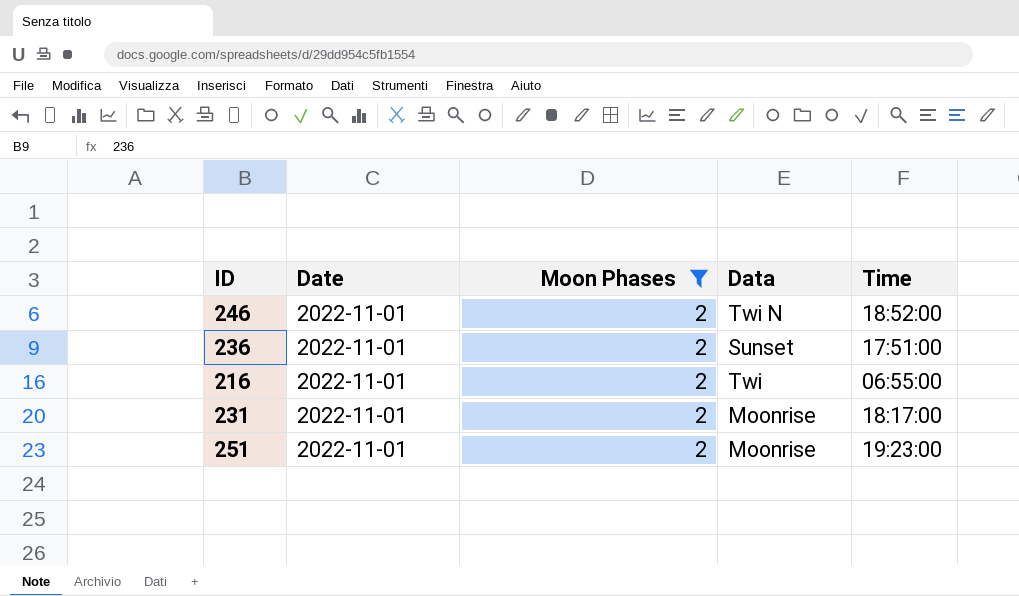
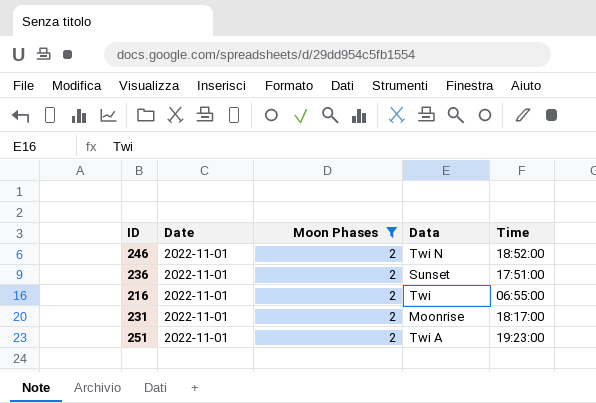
251 | Data: Moonrise -> Twi A

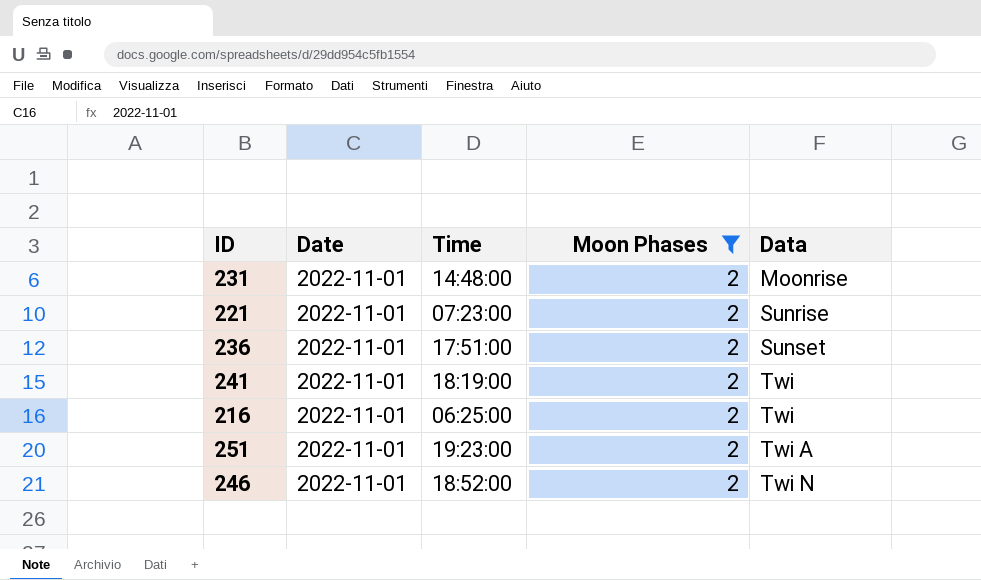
row order: none -> Data ascending
column Time | position: 5 -> 3
231 | Time: 18:17:00 -> 14:48:00
row 221: none -> 2022-11-01 | 07:23:00 | 2 | Sunrise
row 241: none -> 2022-11-01 | 18:19:00 | 2 | Twi
216 | Time: 06:55:00 -> 06:25:00

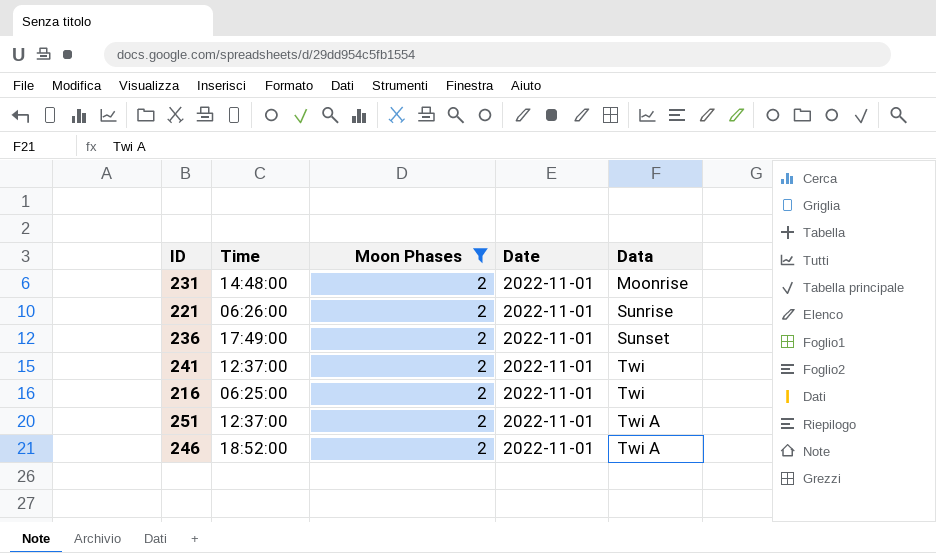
column Date | position: 2 -> 4
221 | Time: 07:23:00 -> 06:26:00
236 | Time: 17:51:00 -> 17:49:00
241 | Time: 18:19:00 -> 12:37:00
251 | Time: 19:23:00 -> 12:37:00
246 | Data: Twi N -> Twi A

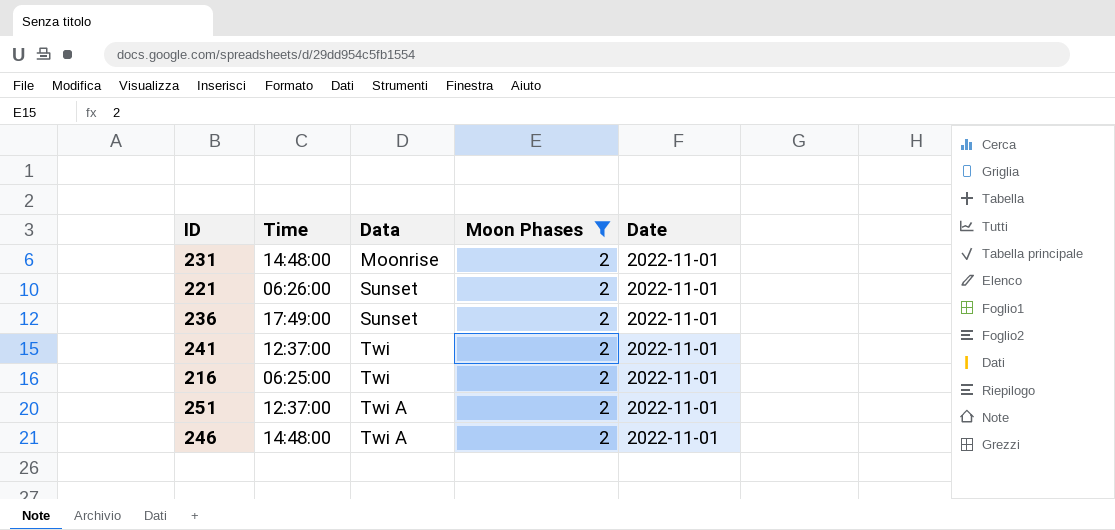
column Data | position: 5 -> 3
221 | Data: Sunrise -> Sunset
246 | Time: 18:52:00 -> 14:48:00

